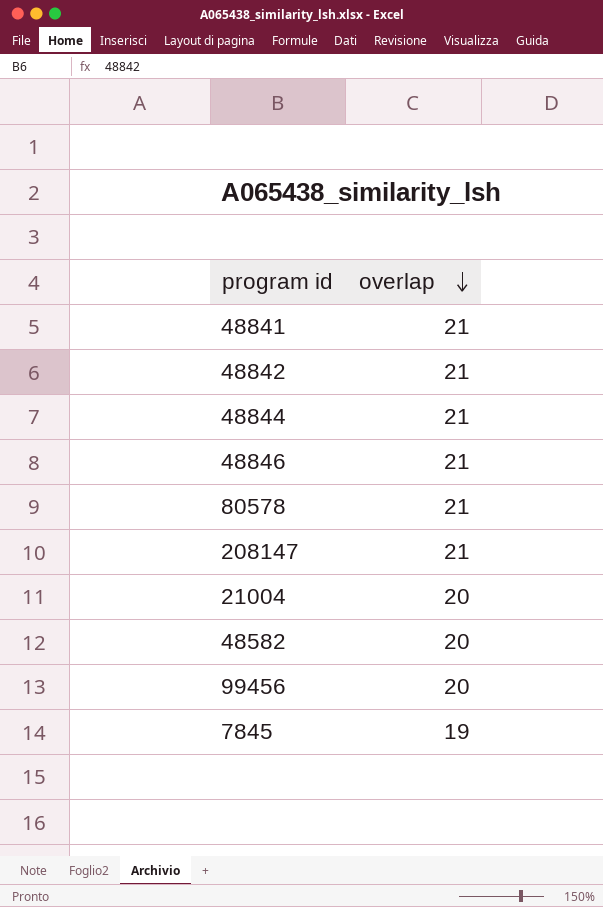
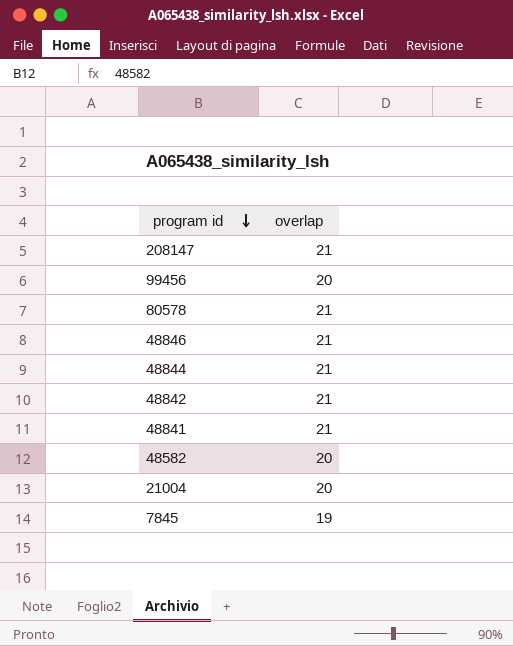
row order: overlap descending -> program id descending

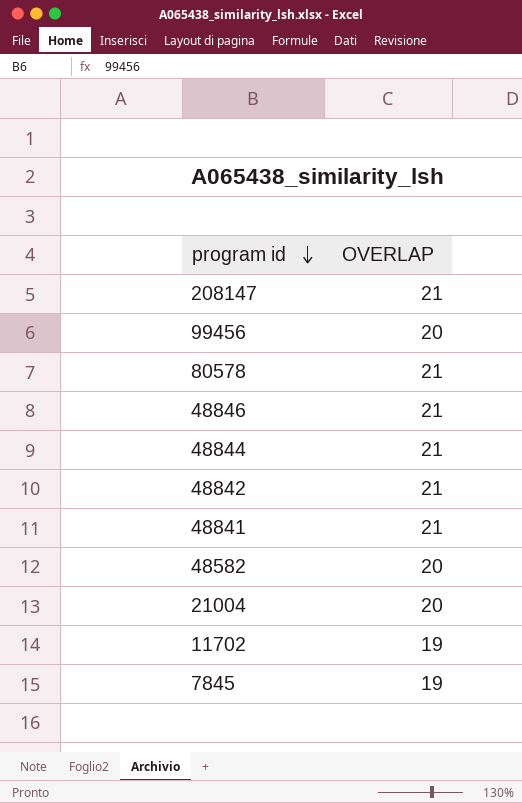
column name: overlap -> OVERLAP
row 11702: none -> 19

